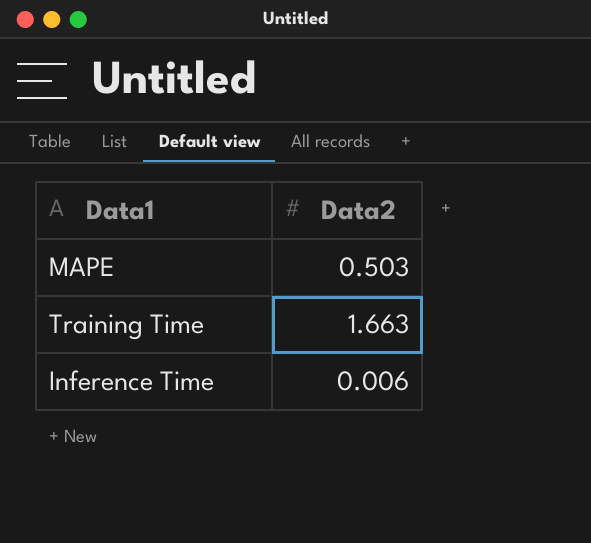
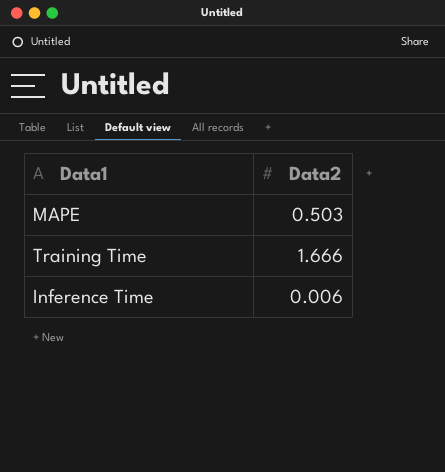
Training Time | Data2: 1.663 -> 1.666

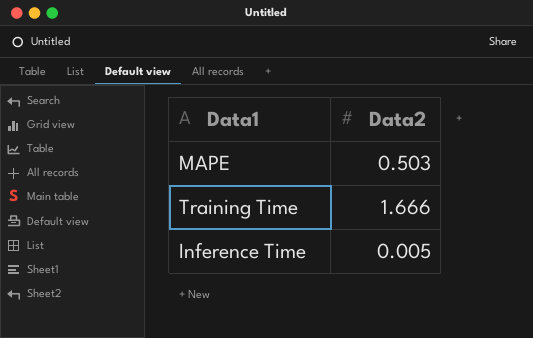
Inference Time | Data2: 0.006 -> 0.005

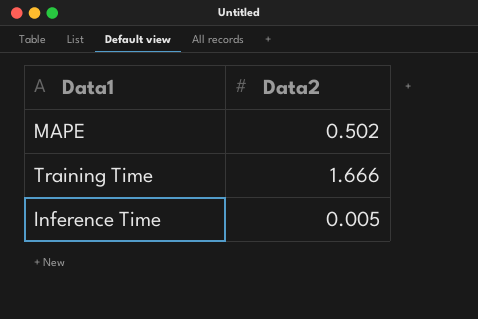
MAPE | Data2: 0.503 -> 0.502

